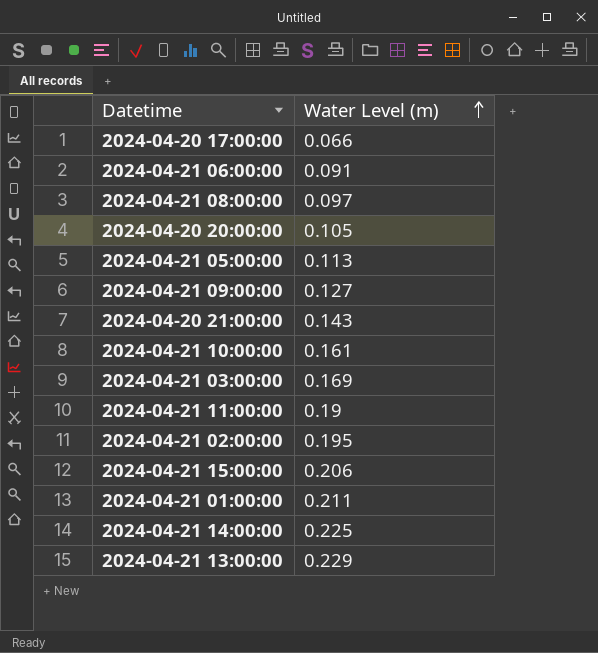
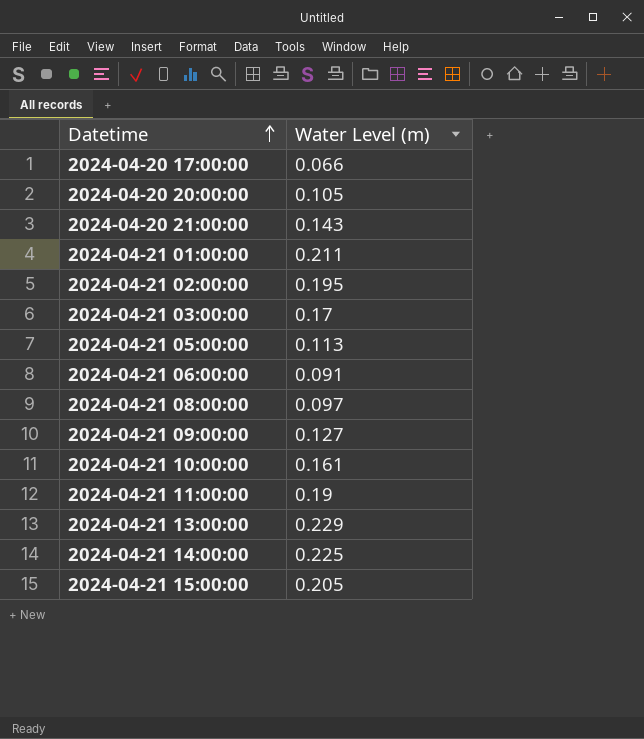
row order: Water Level (m) ascending -> Datetime ascending
2024-04-21 03:00:00 | Water Level (m): 0.169 -> 0.17
2024-04-21 15:00:00 | Water Level (m): 0.206 -> 0.205

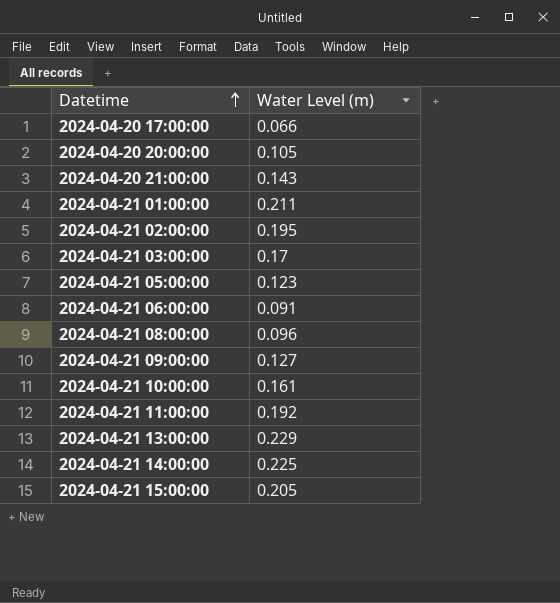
2024-04-21 05:00:00 | Water Level (m): 0.113 -> 0.123
2024-04-21 08:00:00 | Water Level (m): 0.097 -> 0.096
2024-04-21 11:00:00 | Water Level (m): 0.19 -> 0.192

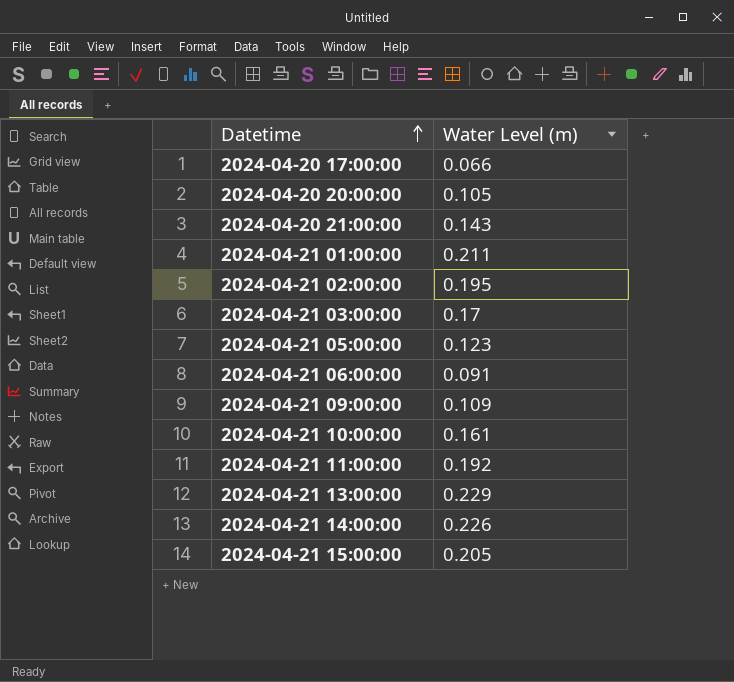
row 2024-04-21 08:00:00: 0.096 -> none
2024-04-21 09:00:00 | Water Level (m): 0.127 -> 0.109
2024-04-21 14:00:00 | Water Level (m): 0.225 -> 0.226

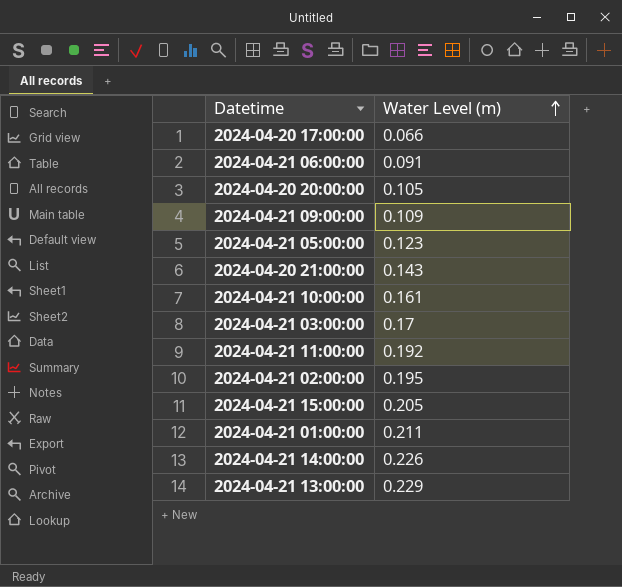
row order: Datetime ascending -> Water Level (m) ascending

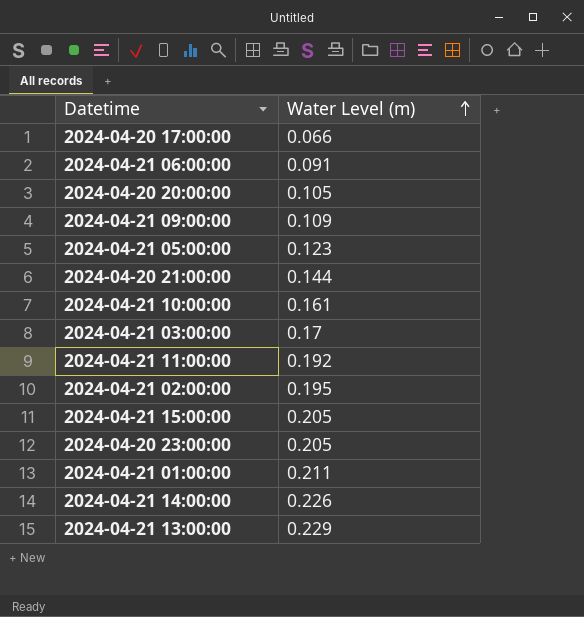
2024-04-20 21:00:00 | Water Level (m): 0.143 -> 0.144
row 2024-04-20 23:00:00: none -> 0.205

